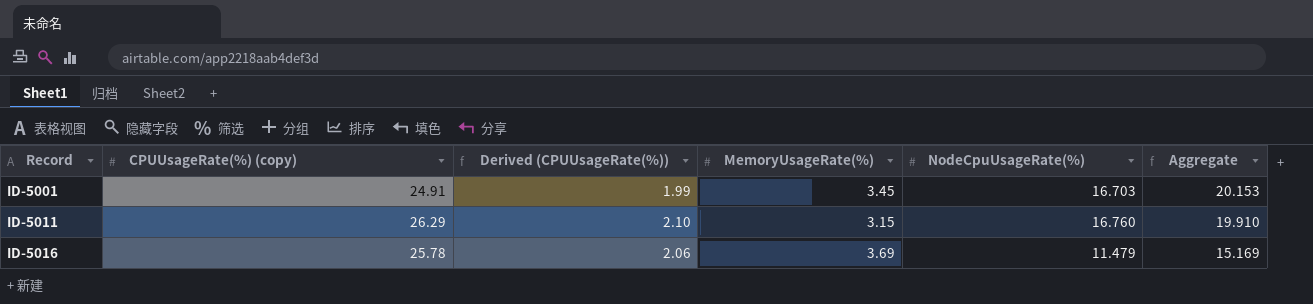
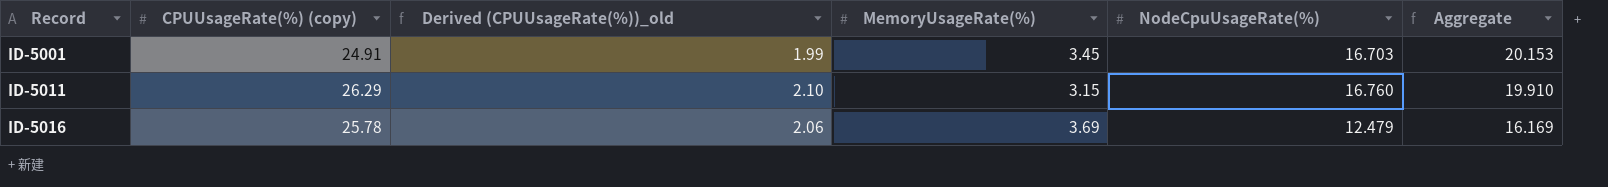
column name: Derived (CPUUsageRate(%)) -> Derived (CPUUsageRate(%))_old
ID-5016 | NodeCpuUsageRate(%): 11.479 -> 12.479
ID-5016 | Aggregate: 15.169 -> 16.169

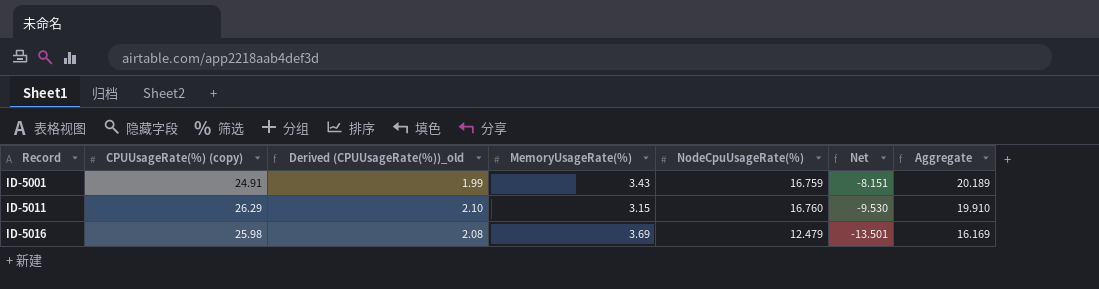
column Net | formula: none -> [NodeCpuUsageRate(%)] - [CPUUsageRate(%) (copy)]
ID-5001 | MemoryUsageRate(%): 3.45 -> 3.43
ID-5001 | NodeCpuUsageRate(%): 16.703 -> 16.759
ID-5001 | Aggregate: 20.153 -> 20.189
ID-5016 | CPUUsageRate(%) (copy): 25.78 -> 25.98
ID-5016 | Derived (CPUUsageRate(%))_old: 2.06 -> 2.08

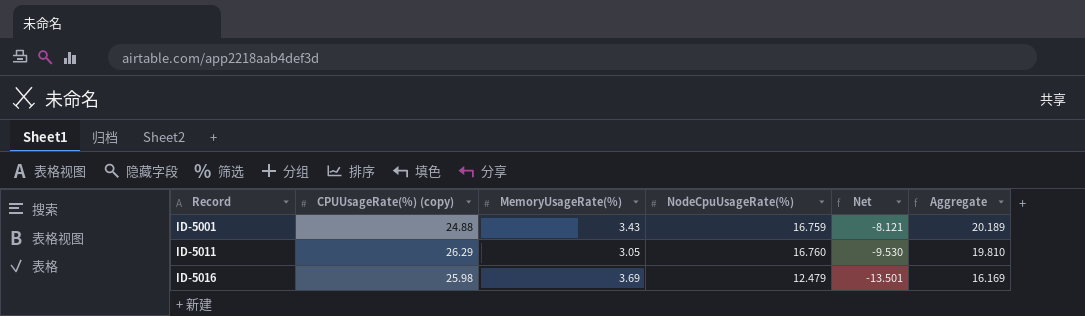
column Derived (CPUUsageRate(%))_old | formula: [CPUUsageRate(%) (copy)] * 0.08 -> none
ID-5001 | CPUUsageRate(%) (copy): 24.91 -> 24.88
ID-5001 | Net: -8.151 -> -8.121
ID-5011 | MemoryUsageRate(%): 3.15 -> 3.05
ID-5011 | Aggregate: 19.910 -> 19.810

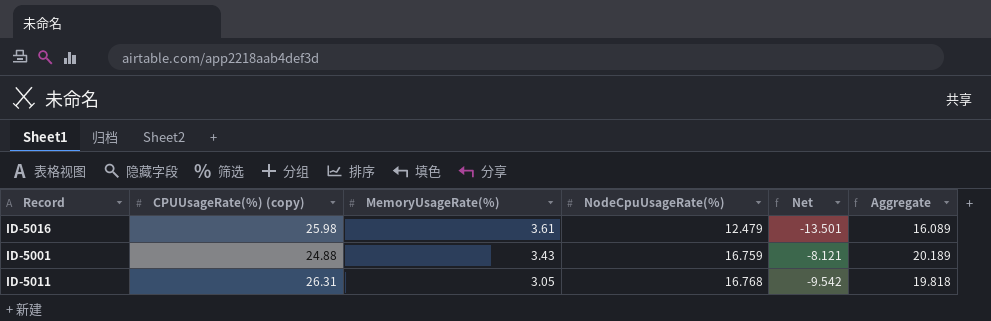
row order: Record ascending -> MemoryUsageRate(%) descending
ID-5016 | MemoryUsageRate(%): 3.69 -> 3.61
ID-5016 | Aggregate: 16.169 -> 16.089
ID-5011 | CPUUsageRate(%) (copy): 26.29 -> 26.31
ID-5011 | NodeCpuUsageRate(%): 16.760 -> 16.768
ID-5011 | Net: -9.530 -> -9.542
ID-5011 | Aggregate: 19.810 -> 19.818

